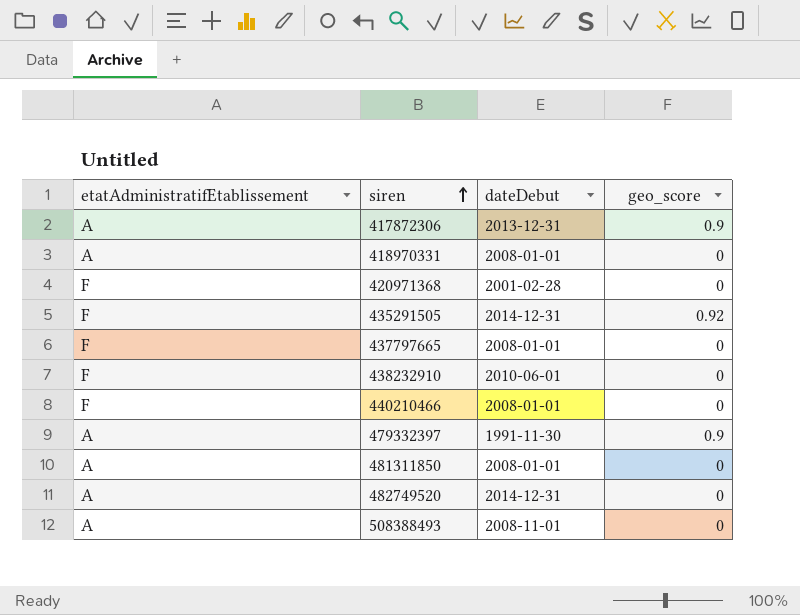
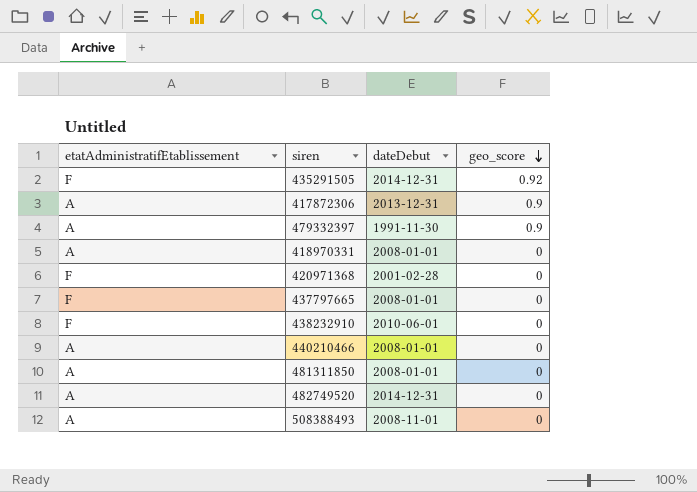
row order: siren ascending -> geo_score descending
440210466 | etatAdministratifEtablissement: F -> A

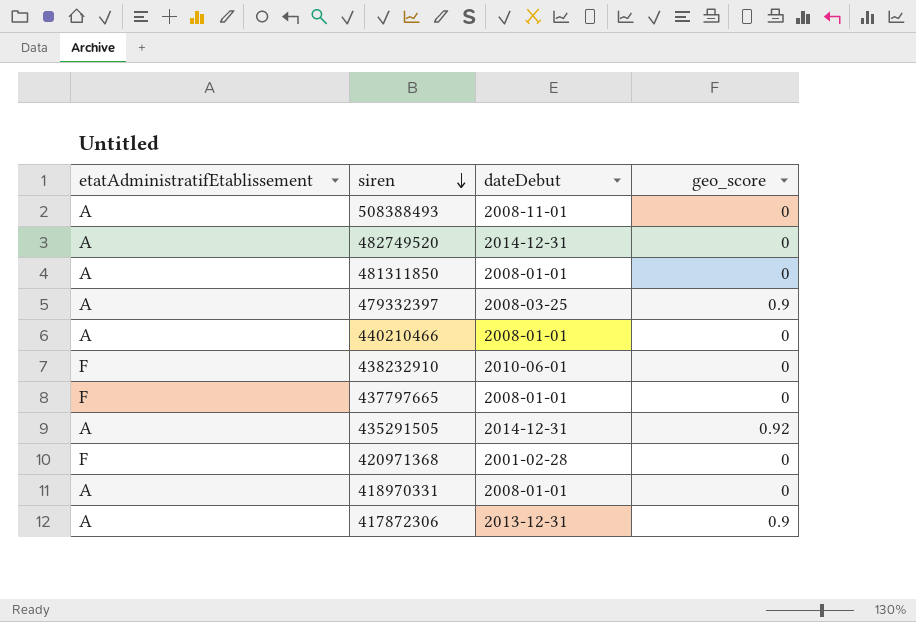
row order: geo_score descending -> siren descending
479332397 | dateDebut: 1991-11-30 -> 2008-03-25
435291505 | etatAdministratifEtablissement: F -> A

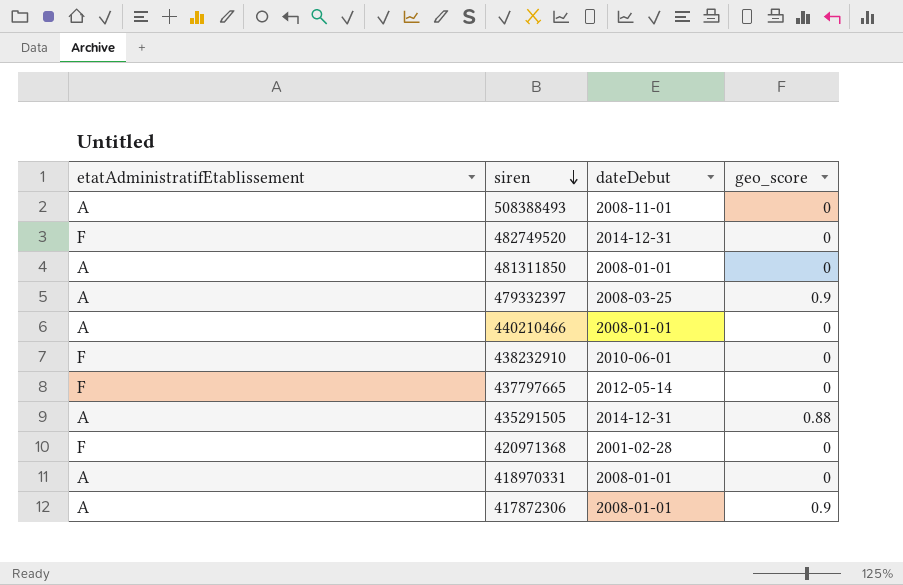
482749520 | etatAdministratifEtablissement: A -> F
437797665 | dateDebut: 2008-01-01 -> 2012-05-14
435291505 | geo_score: 0.92 -> 0.88
417872306 | dateDebut: 2013-12-31 -> 2008-01-01

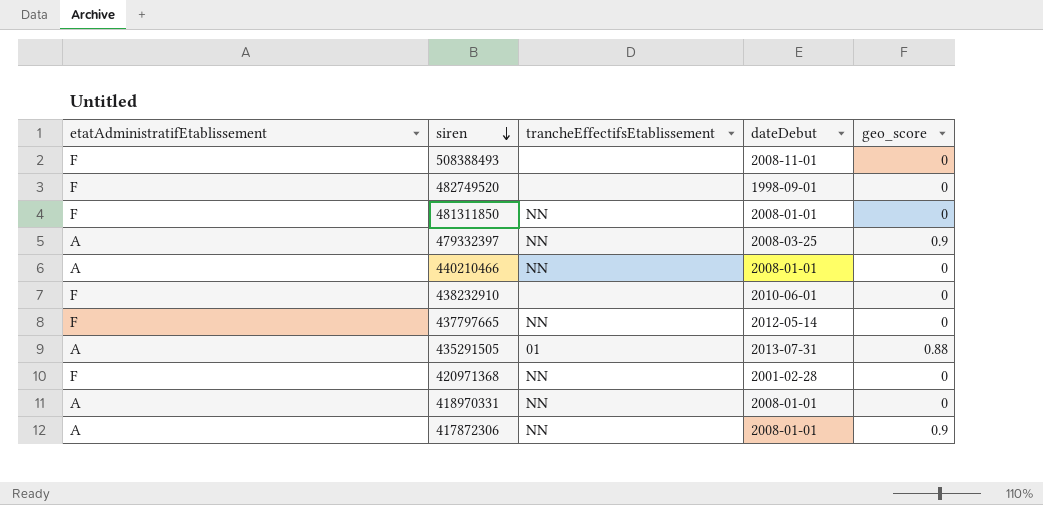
column trancheEffectifsEtablissement | position: none -> 3
508388493 | etatAdministratifEtablissement: A -> F
482749520 | dateDebut: 2014-12-31 -> 1998-09-01
481311850 | etatAdministratifEtablissement: A -> F
435291505 | dateDebut: 2014-12-31 -> 2013-07-31

